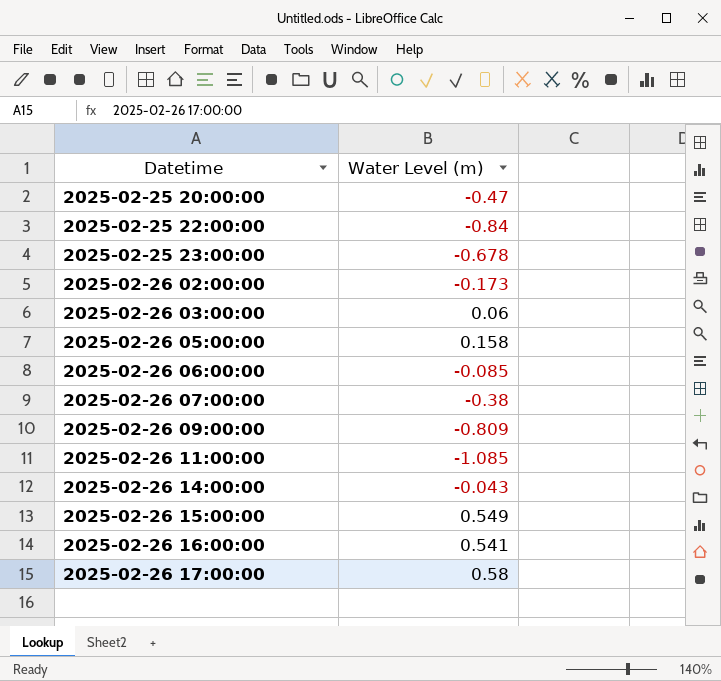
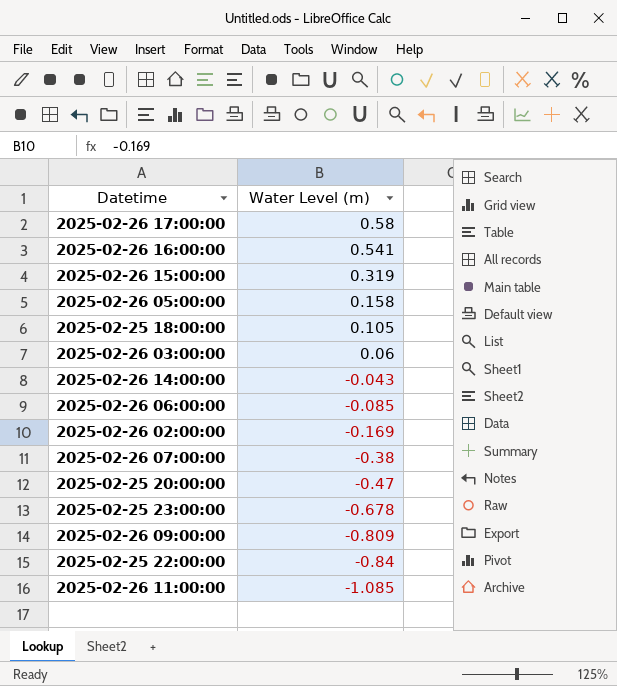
row order: Datetime ascending -> Water Level (m) descending
2025-02-26 15:00:00 | Water Level (m): 0.549 -> 0.319
row 2025-02-25 18:00:00: none -> 0.105
2025-02-26 02:00:00 | Water Level (m): -0.173 -> -0.169

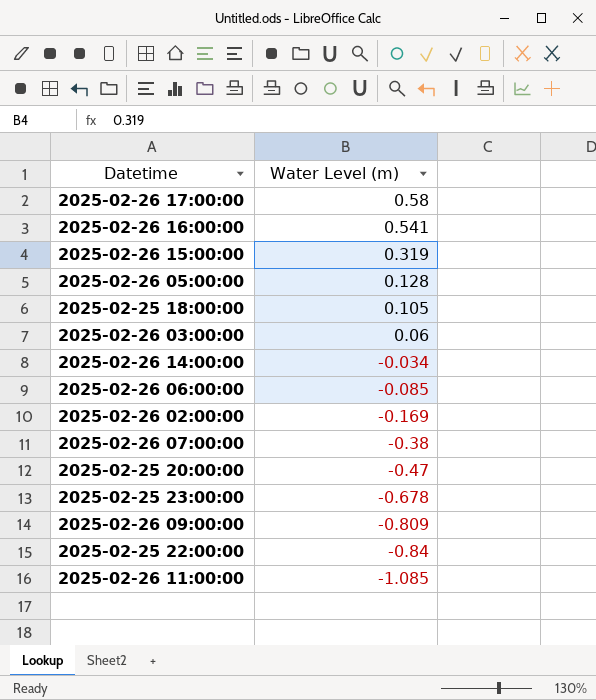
2025-02-26 05:00:00 | Water Level (m): 0.158 -> 0.128
2025-02-26 14:00:00 | Water Level (m): -0.043 -> -0.034

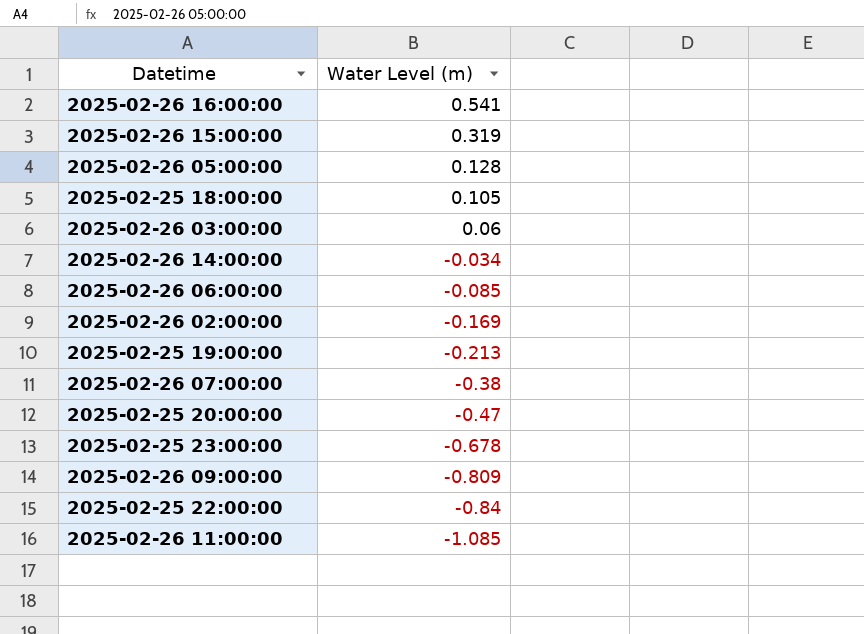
row 2025-02-26 17:00:00: 0.58 -> none
row 2025-02-25 19:00:00: none -> -0.213

